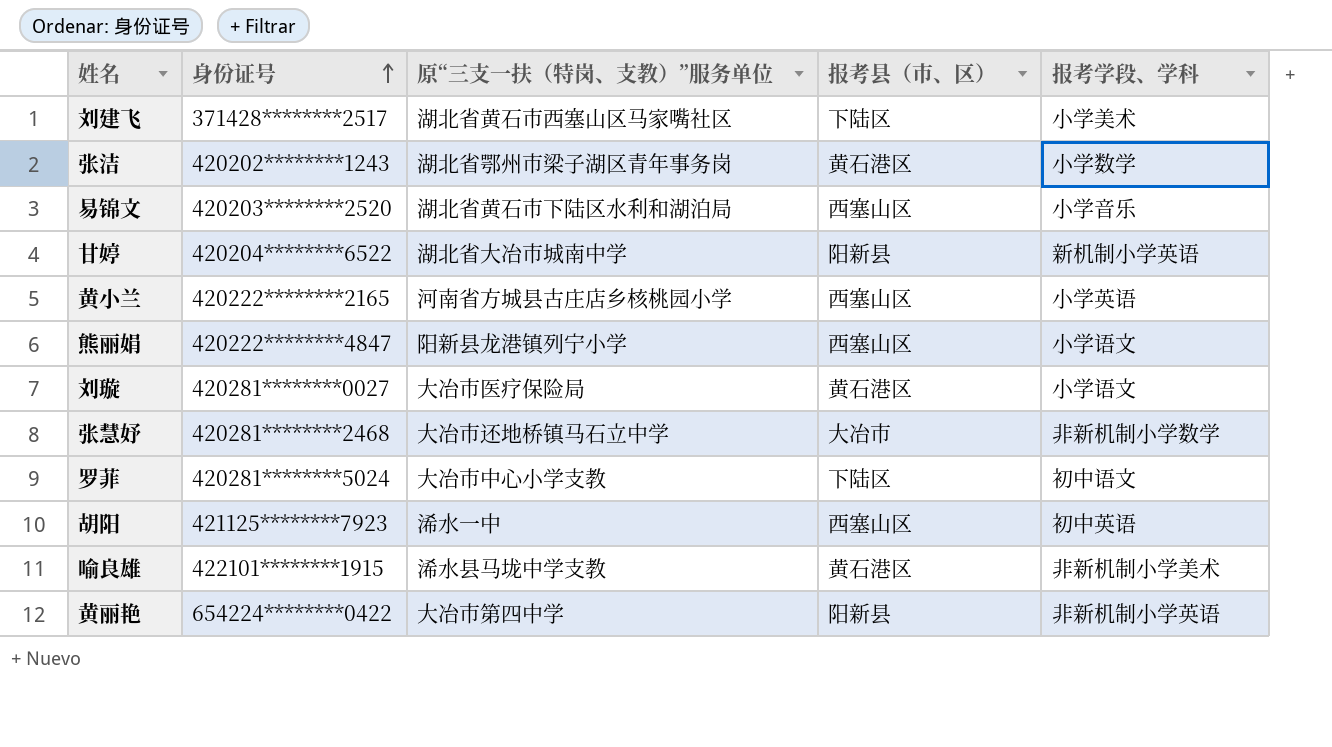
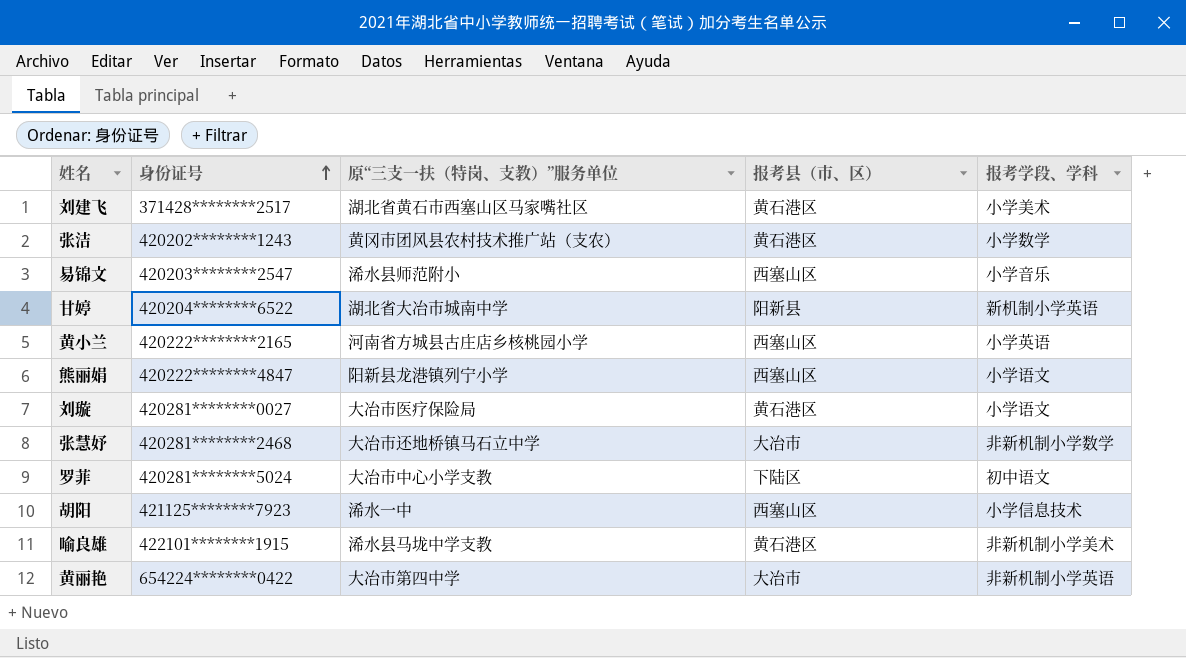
刘建飞 | 报考县（市、区）: 下陆区 -> 黄石港区
张洁 | 原“三支一扶（特岗、支教）”服务单位: 湖北省鄂州市梁子湖区青年事务岗 -> 黄冈市团风县农村技术推广站（支农）
易锦文 | 身份证号: 420203********2520 -> 420203********2547
易锦文 | 原“三支一扶（特岗、支教）”服务单位: 湖北省黄石市下陆区水利和湖泊局 -> 浠水县师范附小
胡阳 | 报考学段、学科: 初中英语 -> 小学信息技术
黄丽艳 | 报考县（市、区）: 阳新县 -> 大冶市

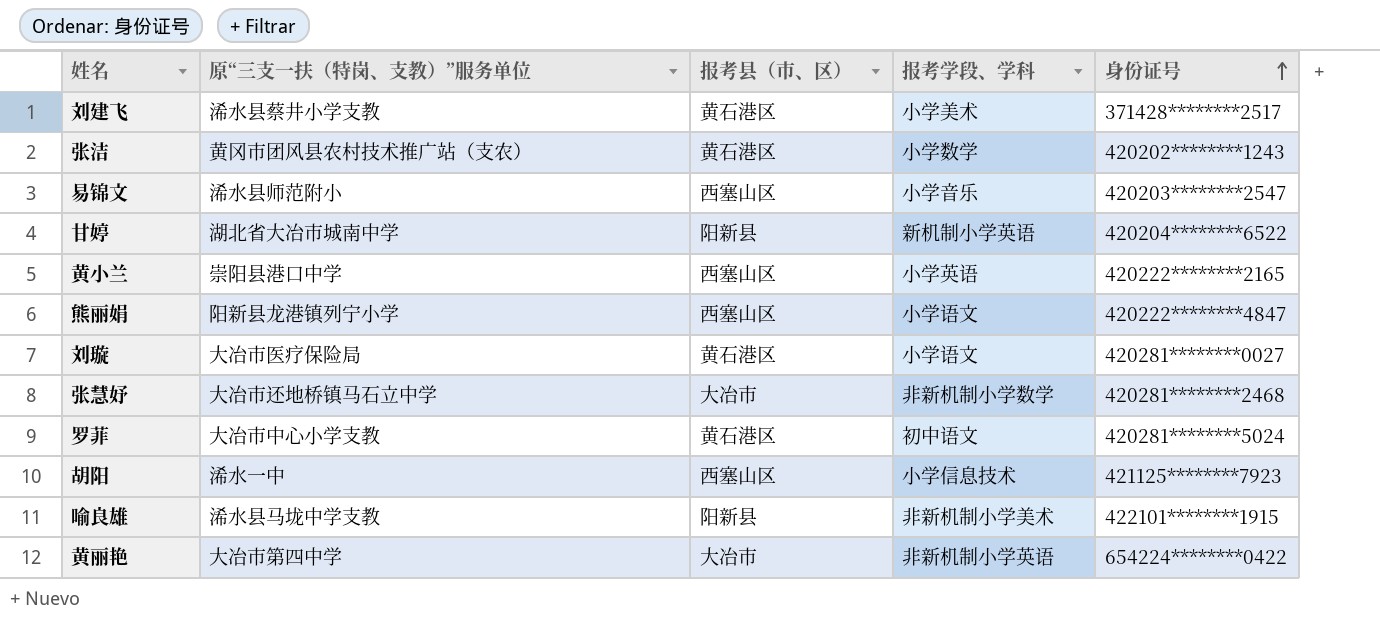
column 身份证号 | position: 2 -> 5
刘建飞 | 原“三支一扶（特岗、支教）”服务单位: 湖北省黄石市西塞山区马家嘴社区 -> 浠水县蔡井小学支教
黄小兰 | 原“三支一扶（特岗、支教）”服务单位: 河南省方城县古庄店乡核桃园小学 -> 崇阳县港口中学
罗菲 | 报考县（市、区）: 下陆区 -> 黄石港区
喻良雄 | 报考县（市、区）: 黄石港区 -> 阳新县

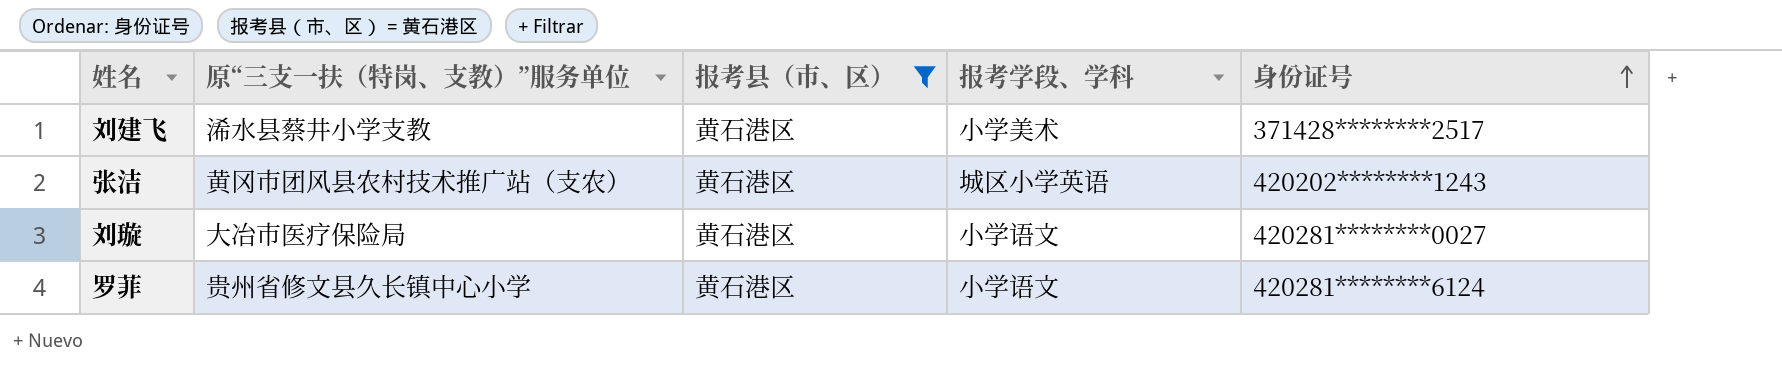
filter: none -> 报考县（市、区） = 黄石港区
张洁 | 报考学段、学科: 小学数学 -> 城区小学英语
罗菲 | 原“三支一扶（特岗、支教）”服务单位: 大冶市中心小学支教 -> 贵州省修文县久长镇中心小学
罗菲 | 报考学段、学科: 初中语文 -> 小学语文
罗菲 | 身份证号: 420281********5024 -> 420281********6124

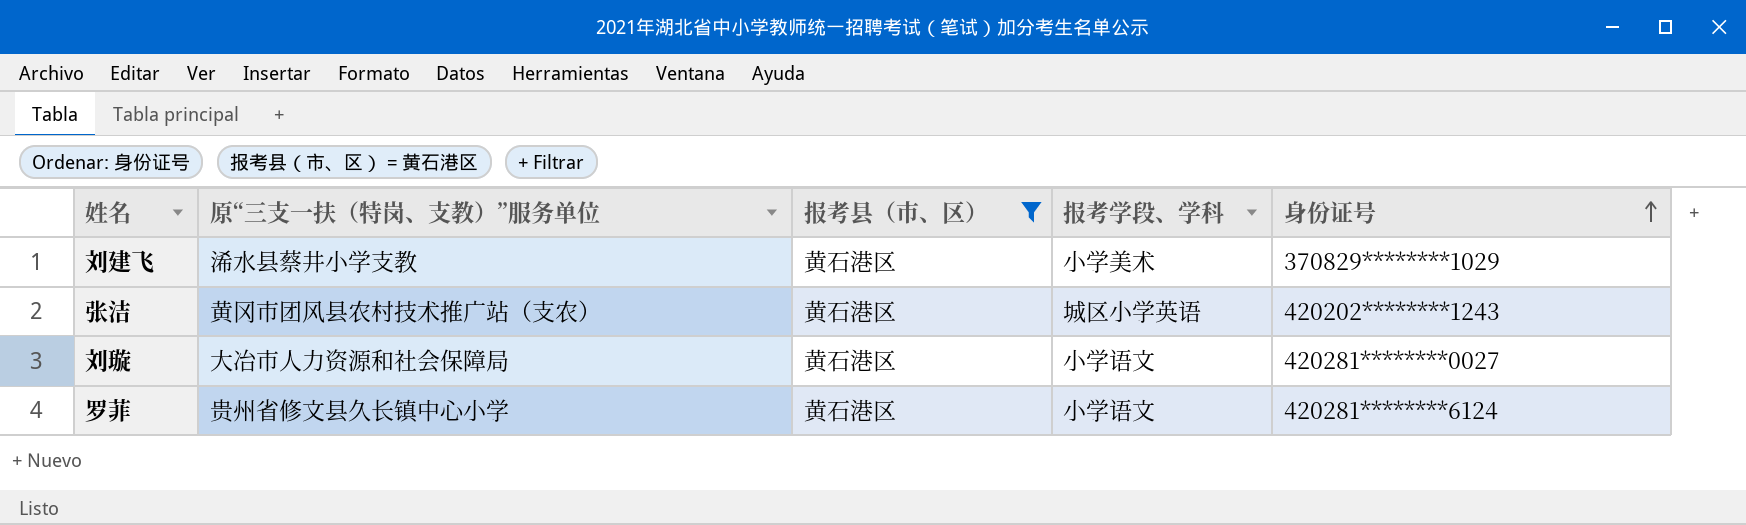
刘建飞 | 身份证号: 371428********2517 -> 370829********1029
刘璇 | 原“三支一扶（特岗、支教）”服务单位: 大冶市医疗保险局 -> 大冶市人力资源和社会保障局

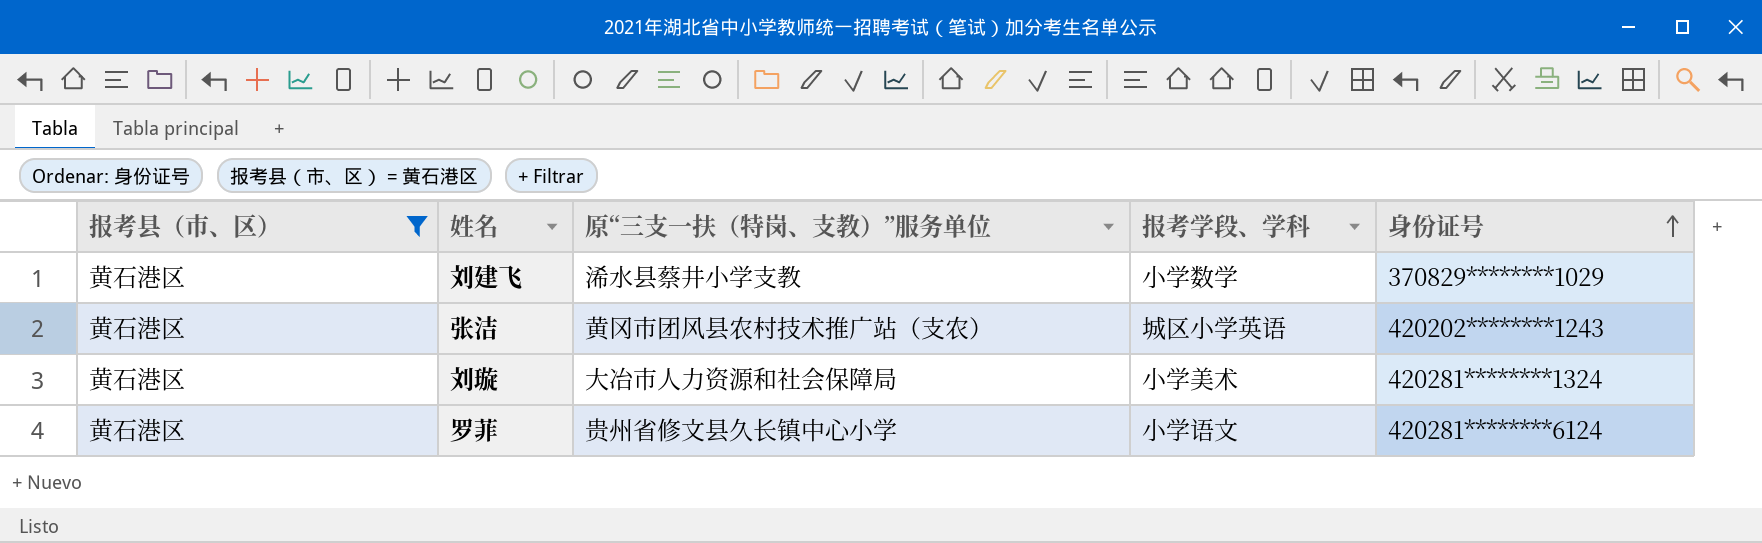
column 报考县（市、区） | position: 3 -> 1
刘建飞 | 报考学段、学科: 小学美术 -> 小学数学
刘璇 | 报考学段、学科: 小学语文 -> 小学美术
刘璇 | 身份证号: 420281********0027 -> 420281********1324

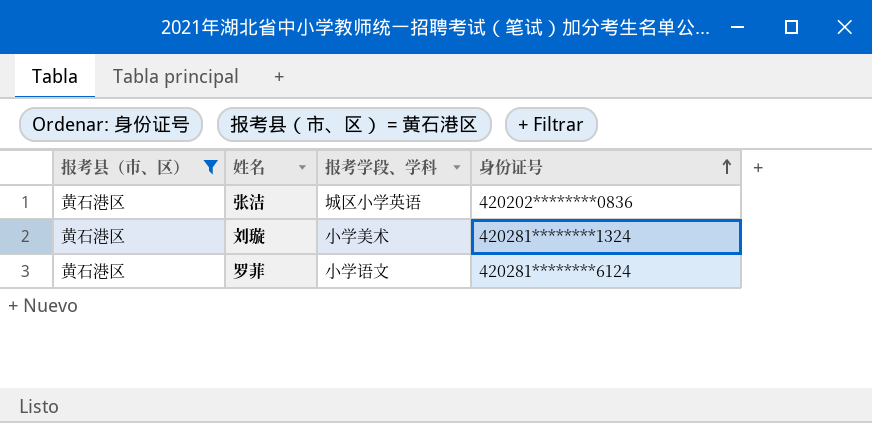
column 原“三支一扶（特岗、支教）”服务单位 | position: 3 -> none
row 刘建飞: 黄石港区 | 浠水县蔡井小学支教 | 小学数学 | 370829********1029 -> none
张洁 | 身份证号: 420202********1243 -> 420202********0836

